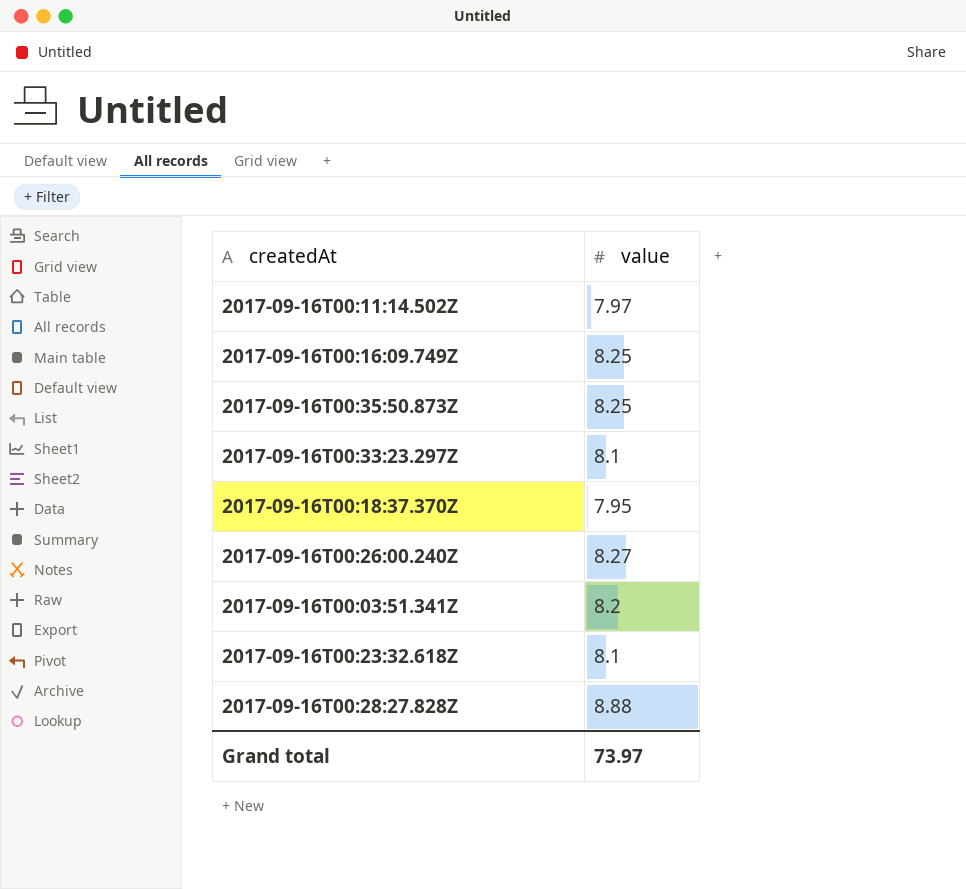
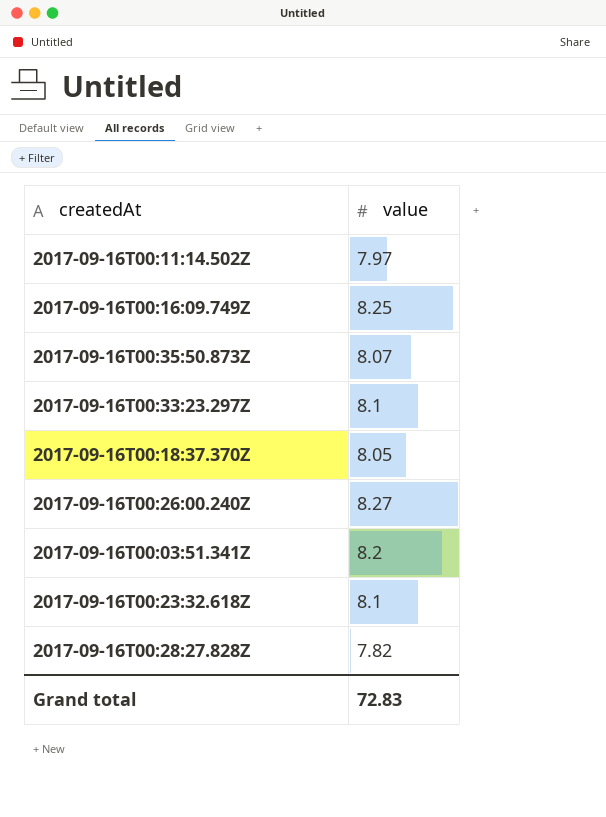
2017-09-16T00:35:50.873Z | value: 8.25 -> 8.07
2017-09-16T00:18:37.370Z | value: 7.95 -> 8.05
2017-09-16T00:28:27.828Z | value: 8.88 -> 7.82
Grand total | value: 73.97 -> 72.83

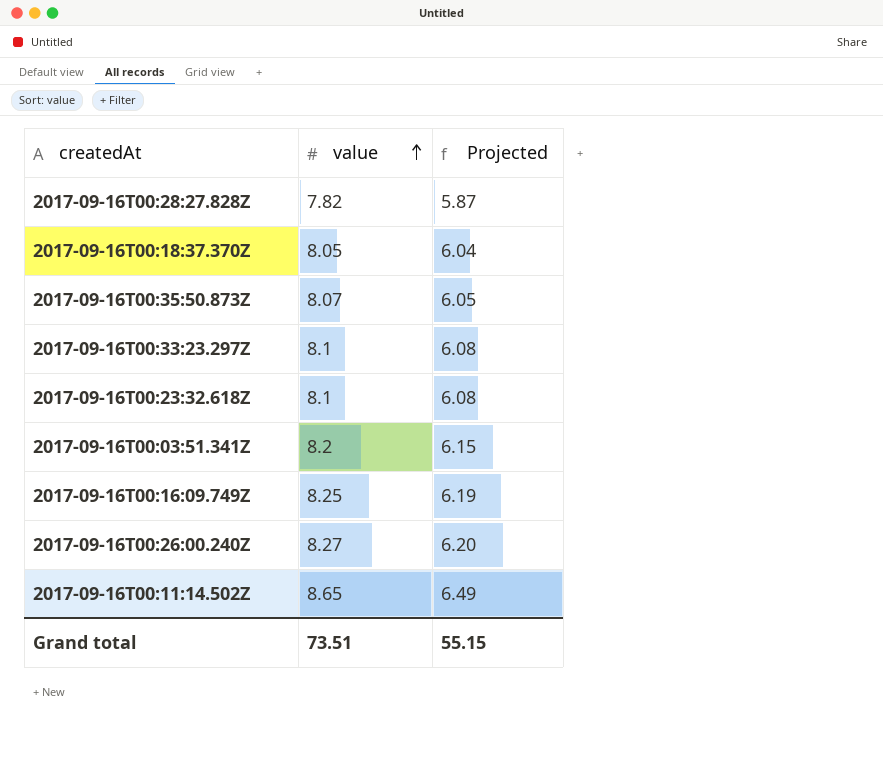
row order: none -> value ascending
column Projected | formula: none -> [value] * 0.75
2017-09-16T00:11:14.502Z | value: 7.97 -> 8.65
Grand total | value: 72.83 -> 73.51

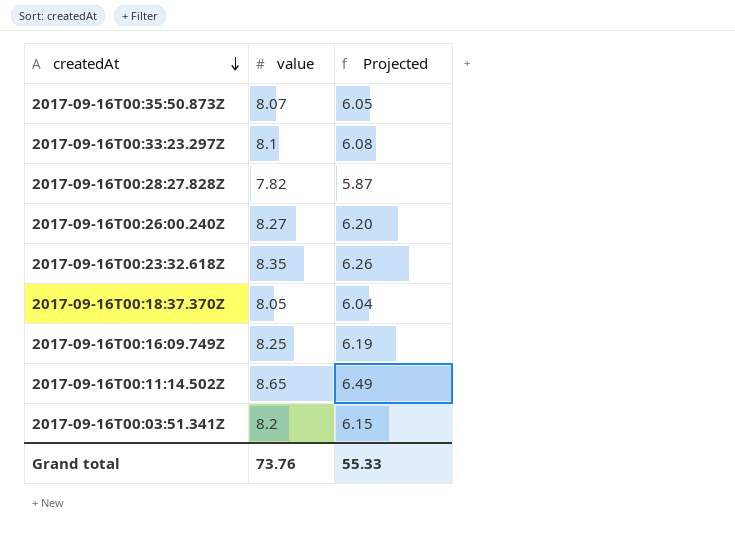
row order: value ascending -> createdAt descending
2017-09-16T00:23:32.618Z | value: 8.1 -> 8.35
2017-09-16T00:23:32.618Z | Projected: 6.08 -> 6.26
Grand total | value: 73.51 -> 73.76
Grand total | Projected: 55.15 -> 55.33

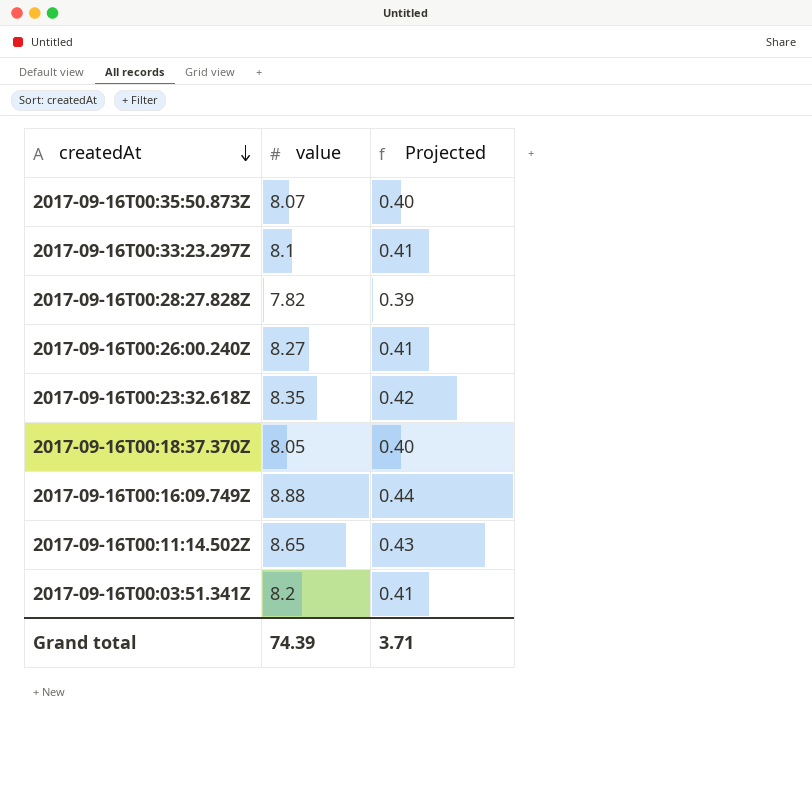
column Projected | formula: [value] * 0.75 -> [value] * 0.05
2017-09-16T00:16:09.749Z | value: 8.25 -> 8.88
Grand total | value: 73.76 -> 74.39
Grand total | Projected: 55.33 -> 3.71

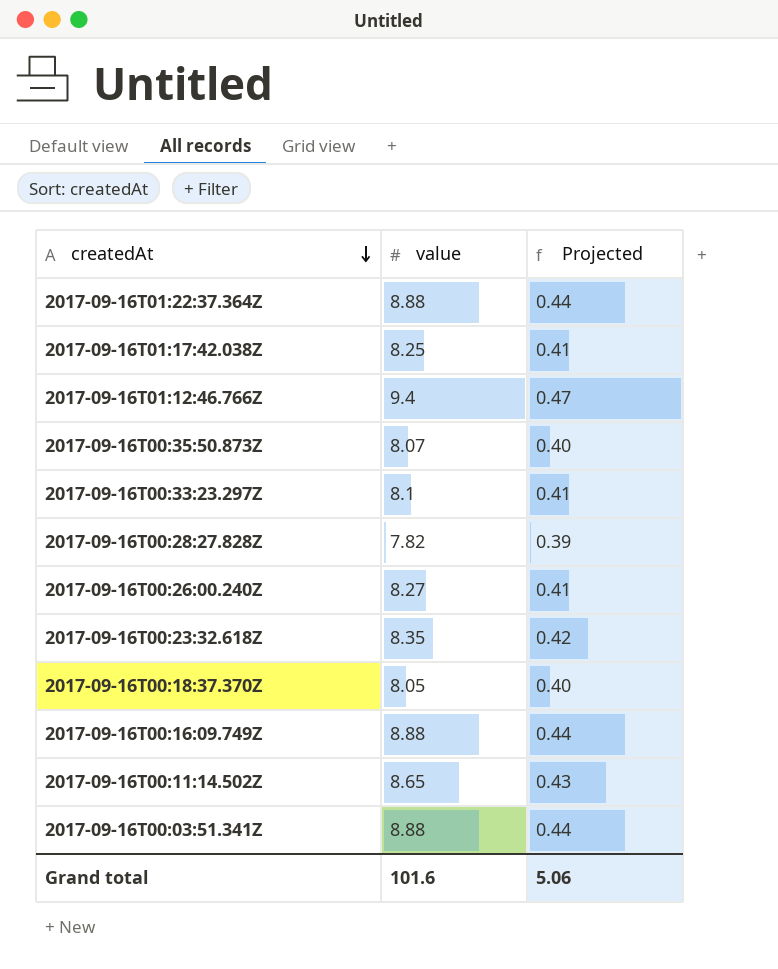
row 2017-09-16T01:22:37.364Z: none -> 8.88 | 0.44
row 2017-09-16T01:17:42.038Z: none -> 8.25 | 0.41
row 2017-09-16T01:12:46.766Z: none -> 9.4 | 0.47
2017-09-16T00:03:51.341Z | value: 8.2 -> 8.88
2017-09-16T00:03:51.341Z | Projected: 0.41 -> 0.44
Grand total | value: 74.39 -> 101.6
Grand total | Projected: 3.71 -> 5.06

